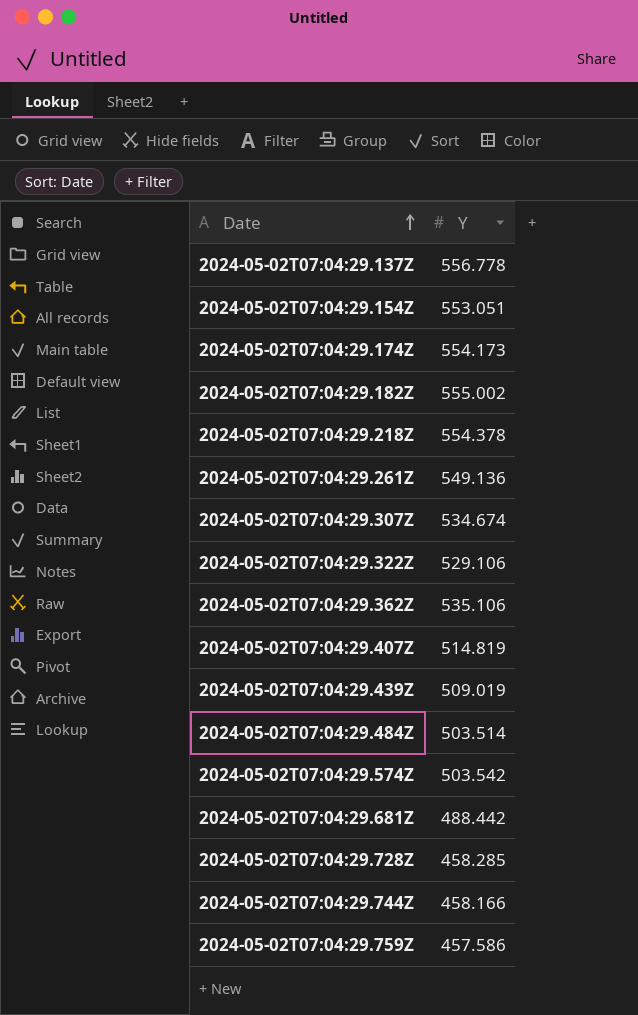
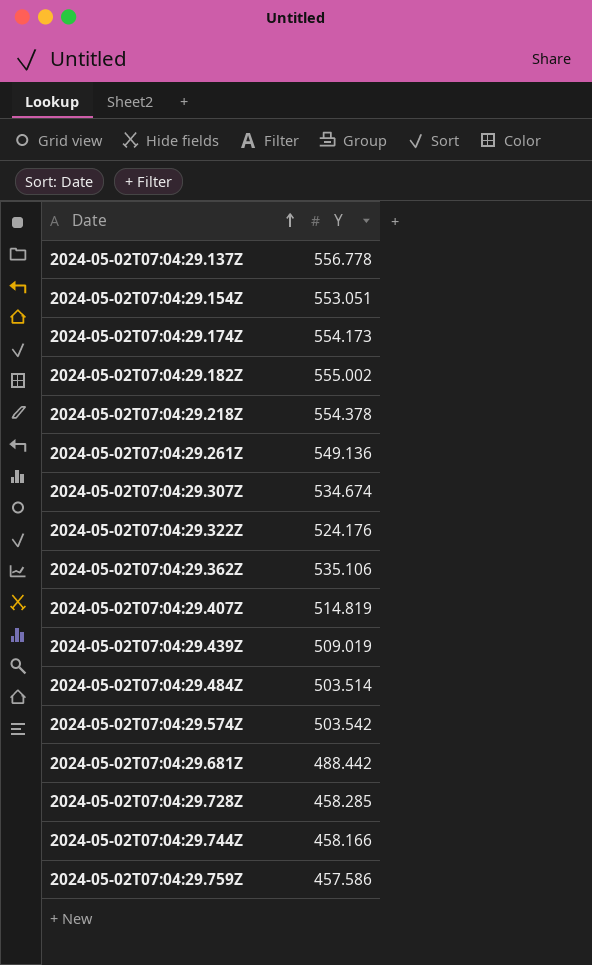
2024-05-02T07:04:29.322Z | Y: 529.106 -> 524.176

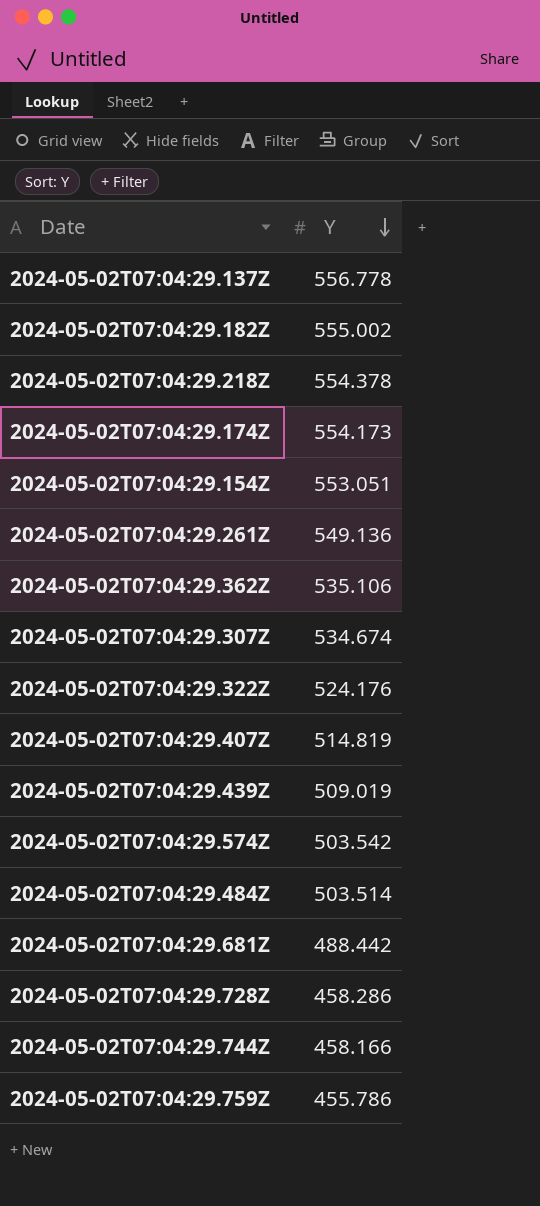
row order: Date ascending -> Y descending
2024-05-02T07:04:29.728Z | Y: 458.285 -> 458.286
2024-05-02T07:04:29.759Z | Y: 457.586 -> 455.786

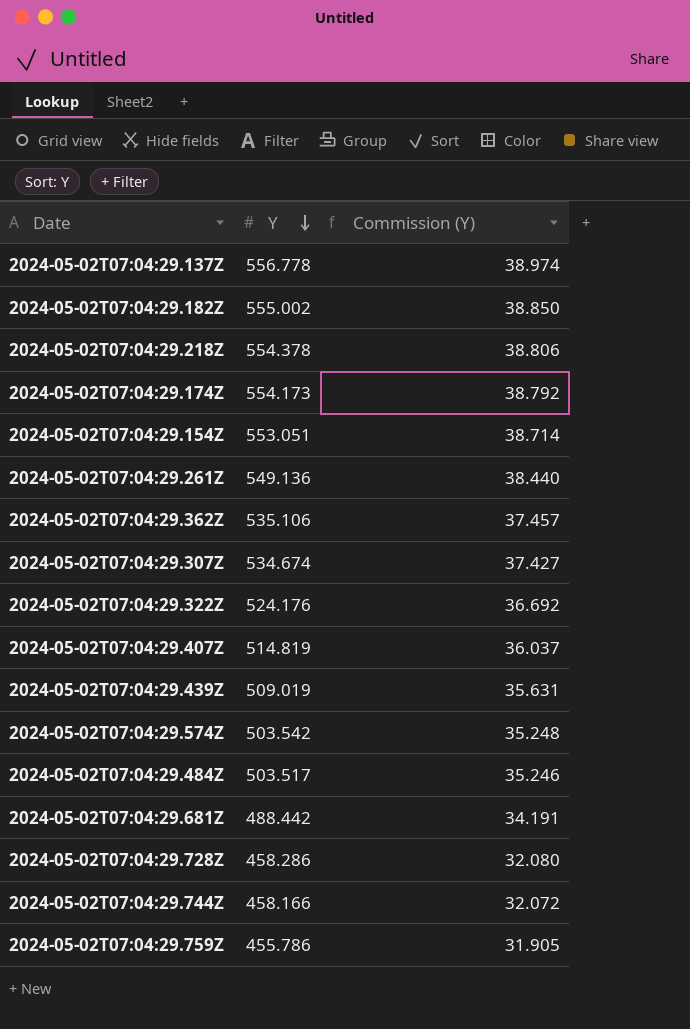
column Commission (Y) | formula: none -> [Y] * 0.07
2024-05-02T07:04:29.484Z | Y: 503.514 -> 503.517

